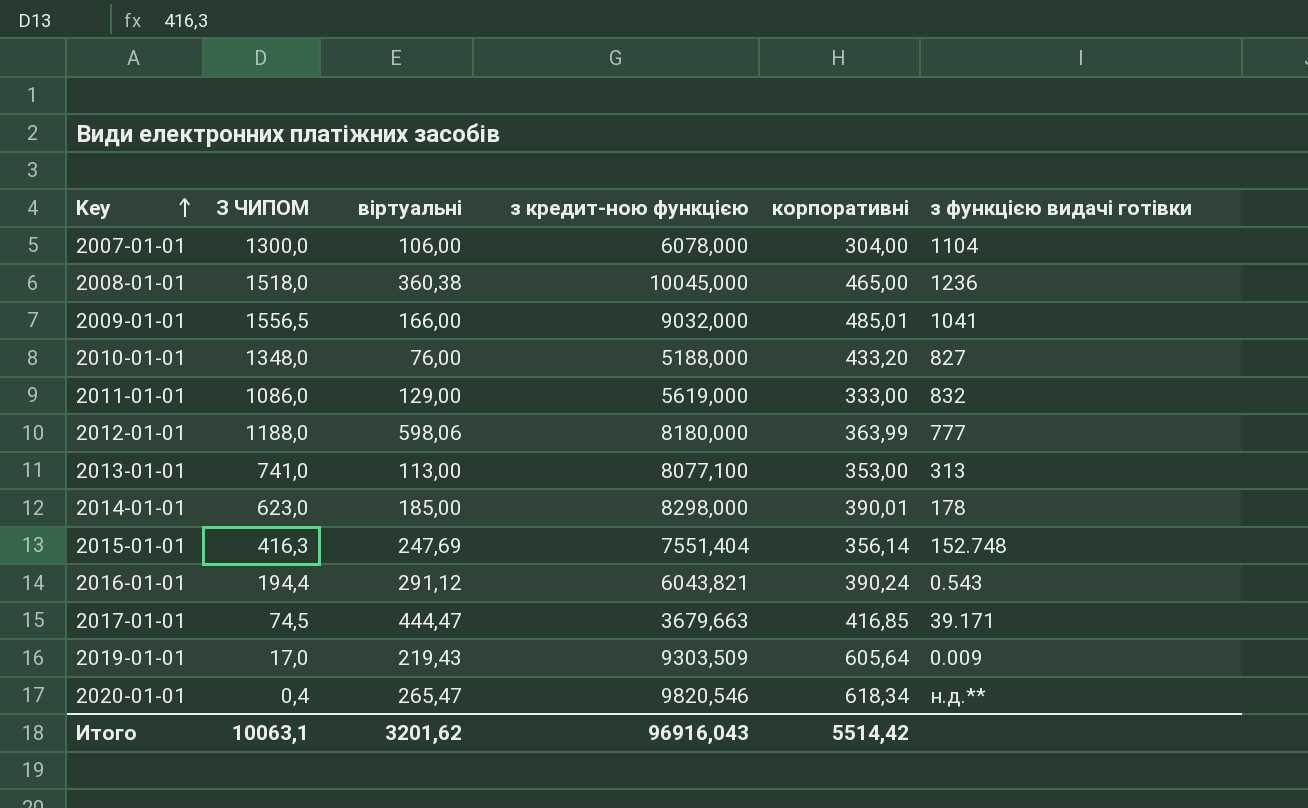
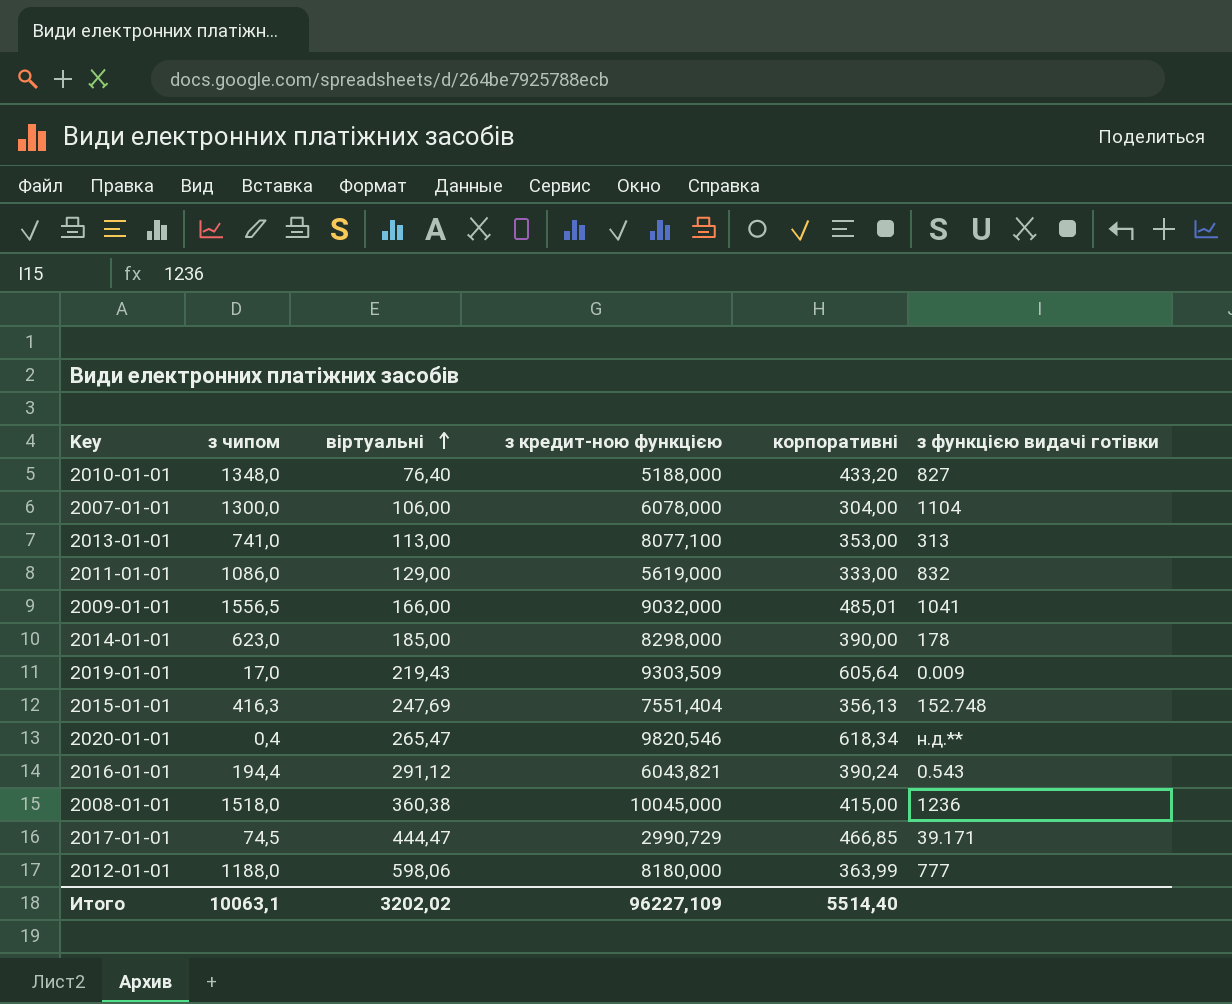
row order: Key ascending -> віртуальні ascending
column name: З ЧИПОМ -> з чипом
2010-01-01 | віртуальні: 76,00 -> 76,40
2014-01-01 | корпоративні: 390,01 -> 390,00
2015-01-01 | корпоративні: 356,14 -> 356,13
2008-01-01 | корпоративні: 465,00 -> 415,00
2017-01-01 | з кредит-ною функцією: 3679,663 -> 2990,729
2017-01-01 | корпоративні: 416,85 -> 466,85
Итого | віртуальні: 3201,62 -> 3202,02
Итого | з кредит-ною функцією: 96916,043 -> 96227,109
Итого | корпоративні: 5514,42 -> 5514,40

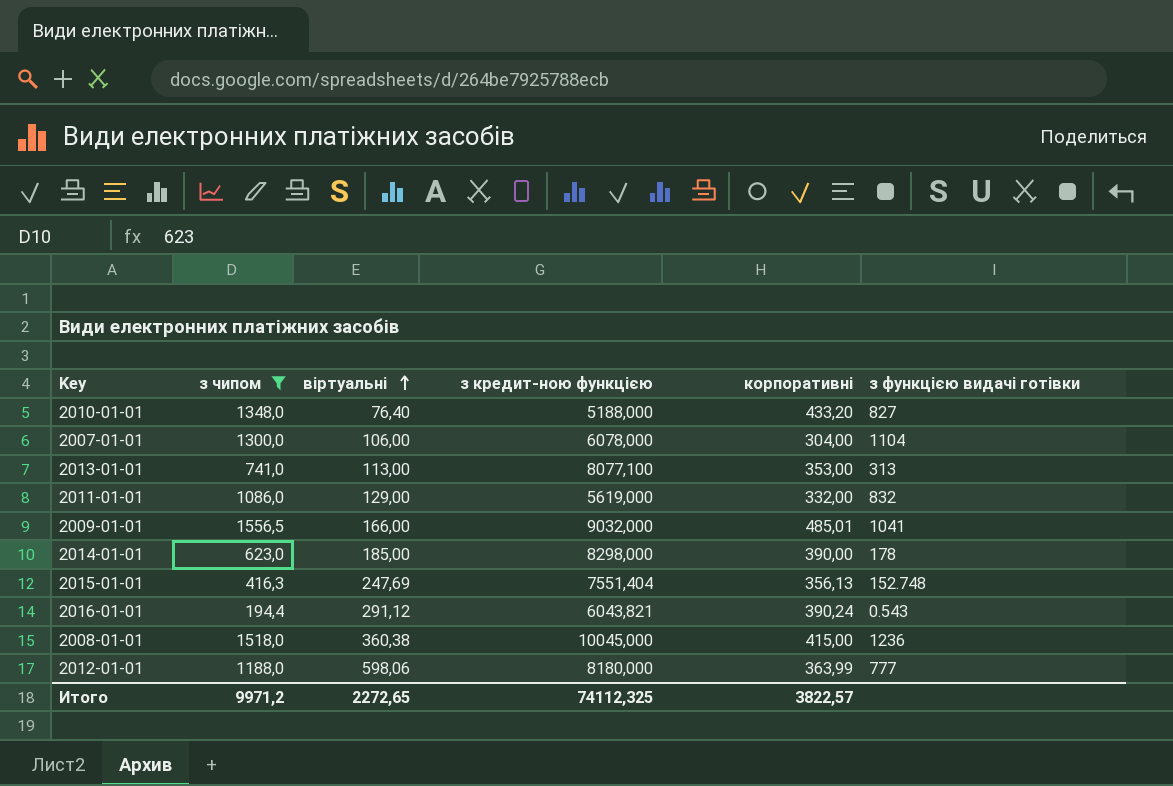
filter: none -> з чипом >= 194,4
2011-01-01 | корпоративні: 333,00 -> 332,00
Итого | з чипом: 10063,1 -> 9971,2
Итого | віртуальні: 3202,02 -> 2272,65
Итого | з кредит-ною функцією: 96227,109 -> 74112,325
Итого | корпоративні: 5514,40 -> 3822,57

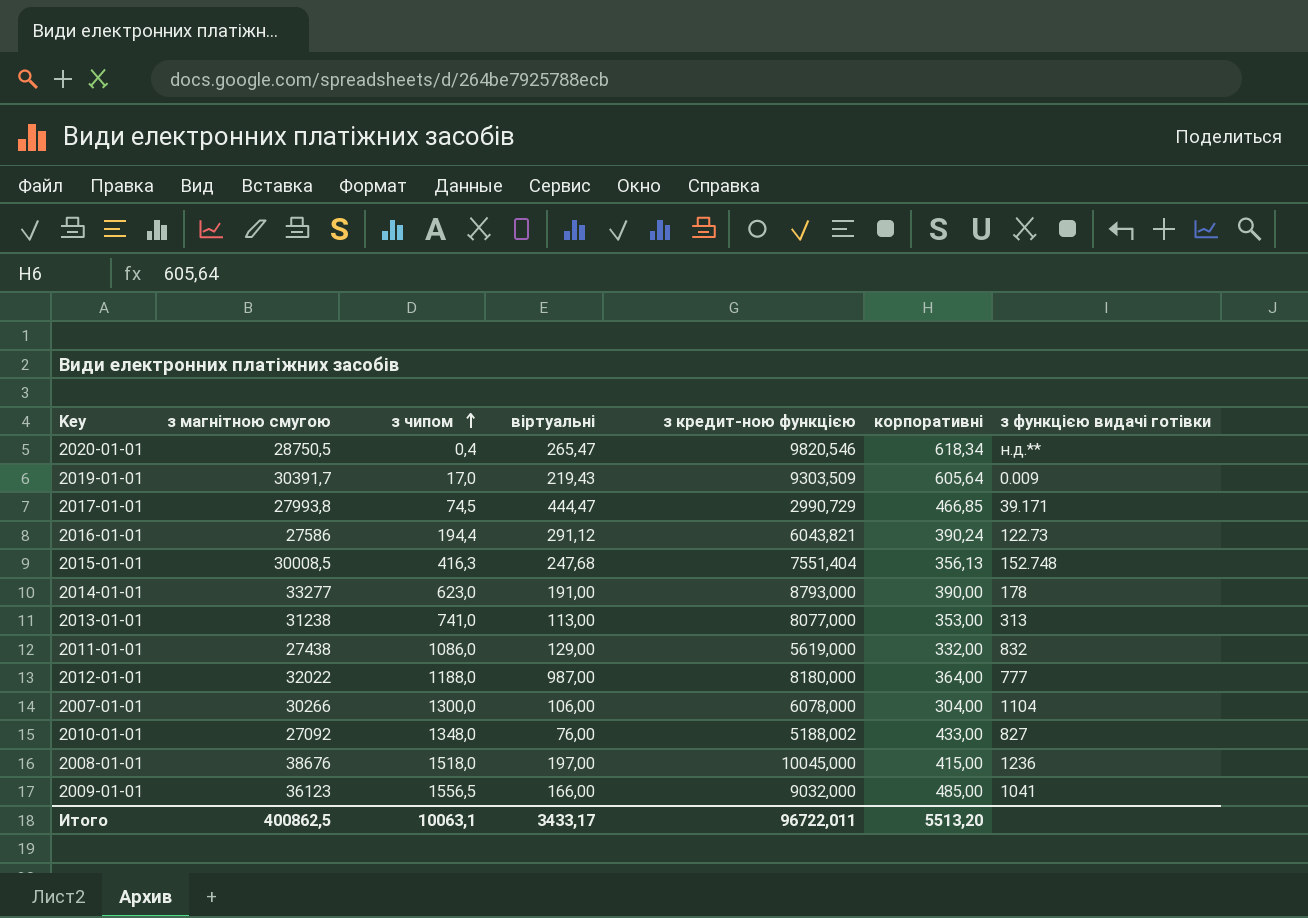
filter: з чипом >= 194,4 -> none
row order: віртуальні ascending -> з чипом ascending
column з магнітною смугою | position: none -> 2
2016-01-01 | з функцією видачі готівки: 0.543 -> 122.73
2015-01-01 | віртуальні: 247,69 -> 247,68
2014-01-01 | віртуальні: 185,00 -> 191,00
2014-01-01 | з кредит-ною функцією: 8298,000 -> 8793,000
2013-01-01 | з кредит-ною функцією: 8077,100 -> 8077,000
2012-01-01 | віртуальні: 598,06 -> 987,00
2012-01-01 | корпоративні: 363,99 -> 364,00
2010-01-01 | віртуальні: 76,40 -> 76,00
2010-01-01 | з кредит-ною функцією: 5188,000 -> 5188,002
2010-01-01 | корпоративні: 433,20 -> 433,00
2008-01-01 | віртуальні: 360,38 -> 197,00
2009-01-01 | корпоративні: 485,01 -> 485,00
Итого | з чипом: 9971,2 -> 10063,1
Итого | віртуальні: 2272,65 -> 3433,17
Итого | з кредит-ною функцією: 74112,325 -> 96722,011
Итого | корпоративні: 3822,57 -> 5513,20

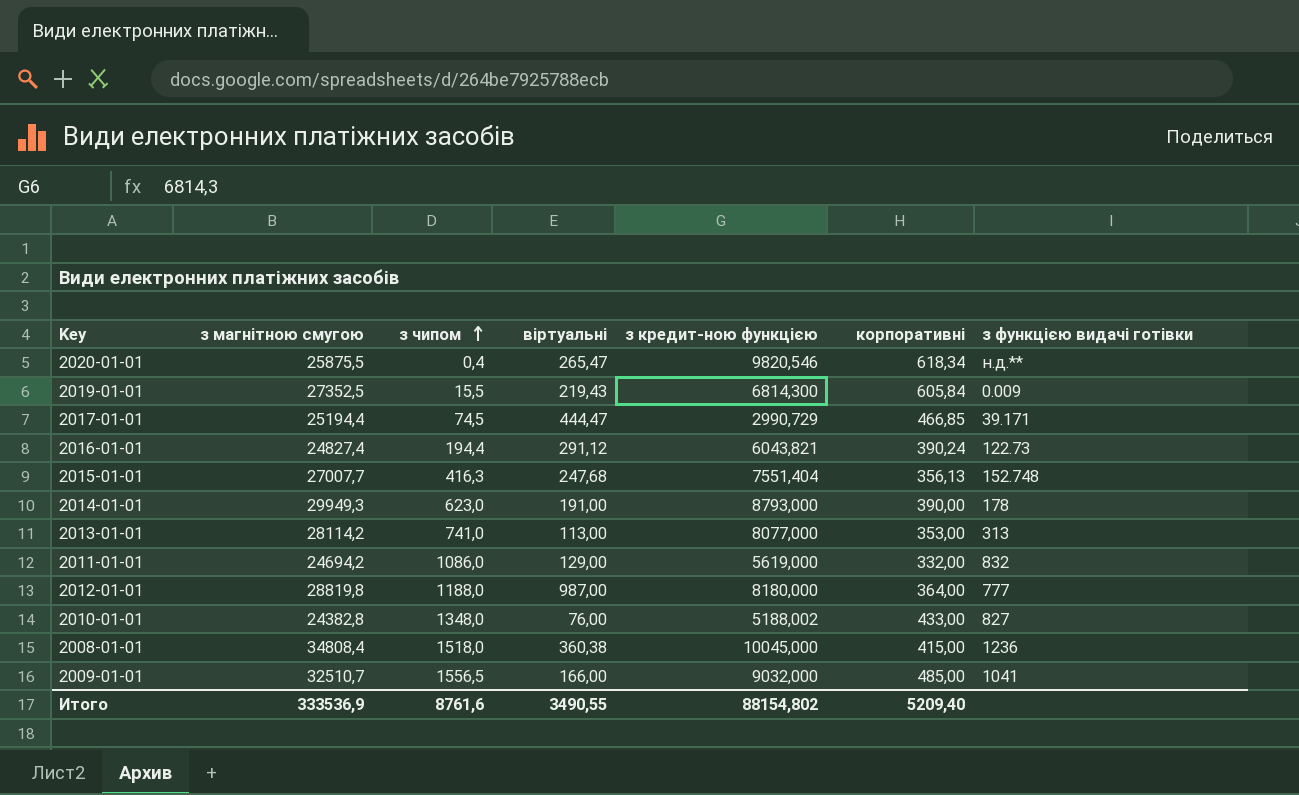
row 2007-01-01: 30266 | 1300,0 | 106,00 | 6078,000 | 304,00 | 1104 -> none
2020-01-01 | з магнітною смугою: 28750,5 -> 25875,5
2019-01-01 | з магнітною смугою: 30391,7 -> 27352,5
2019-01-01 | з чипом: 17,0 -> 15,5
2019-01-01 | з кредит-ною функцією: 9303,509 -> 6814,300
2019-01-01 | корпоративні: 605,64 -> 605,84
2017-01-01 | з магнітною смугою: 27993,8 -> 25194,4
2016-01-01 | з магнітною смугою: 27586 -> 24827,4
2015-01-01 | з магнітною смугою: 30008,5 -> 27007,7
2014-01-01 | з магнітною смугою: 33277 -> 29949,3
2013-01-01 | з магнітною смугою: 31238 -> 28114,2
2011-01-01 | з магнітною смугою: 27438 -> 24694,2
2012-01-01 | з магнітною смугою: 32022 -> 28819,8
2010-01-01 | з магнітною смугою: 27092 -> 24382,8
2008-01-01 | з магнітною смугою: 38676 -> 34808,4
2008-01-01 | віртуальні: 197,00 -> 360,38
2009-01-01 | з магнітною смугою: 36123 -> 32510,7
Итого | з магнітною смугою: 400862,5 -> 333536,9
Итого | з чипом: 10063,1 -> 8761,6
Итого | віртуальні: 3433,17 -> 3490,55
Итого | з кредит-ною функцією: 96722,011 -> 88154,802
Итого | корпоративні: 5513,20 -> 5209,40

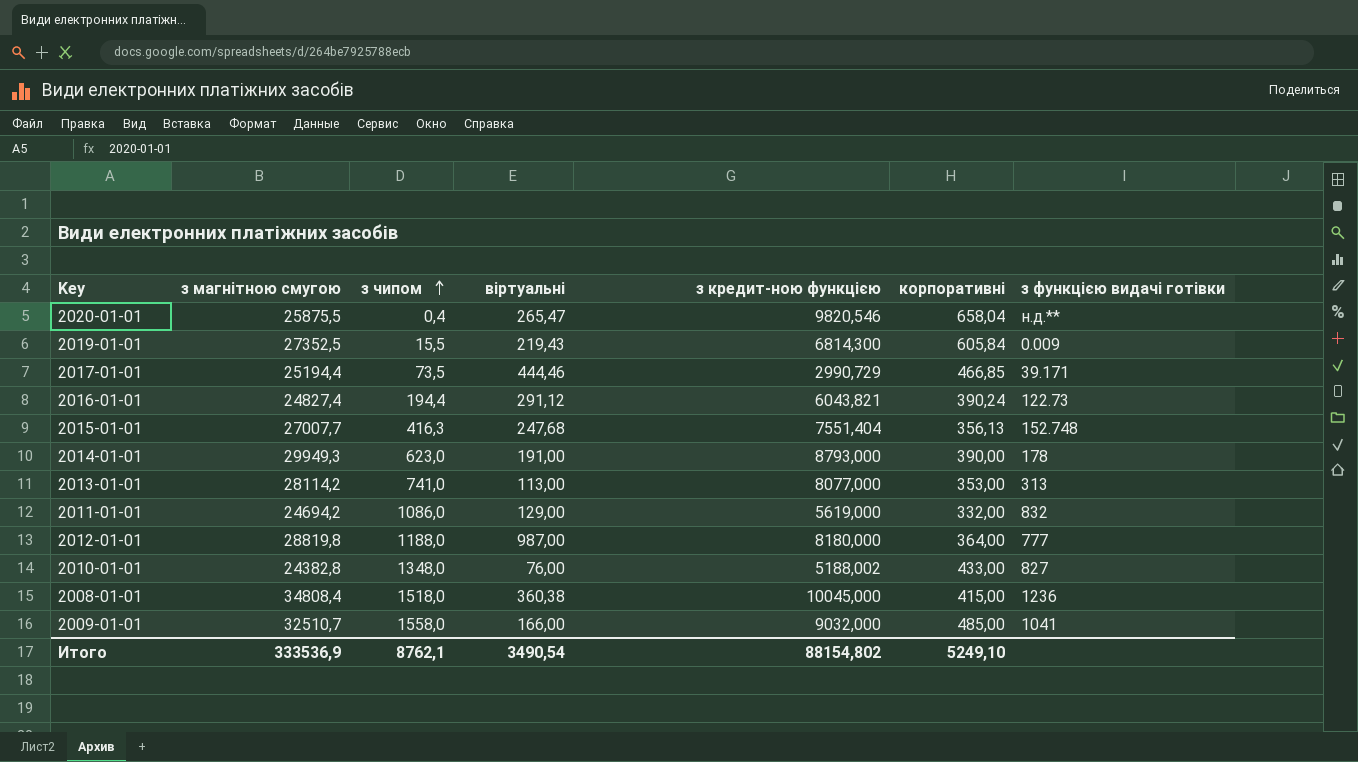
2020-01-01 | корпоративні: 618,34 -> 658,04
2017-01-01 | з чипом: 74,5 -> 73,5
2017-01-01 | віртуальні: 444,47 -> 444,46
2009-01-01 | з чипом: 1556,5 -> 1558,0
Итого | з чипом: 8761,6 -> 8762,1
Итого | віртуальні: 3490,55 -> 3490,54
Итого | корпоративні: 5209,40 -> 5249,10

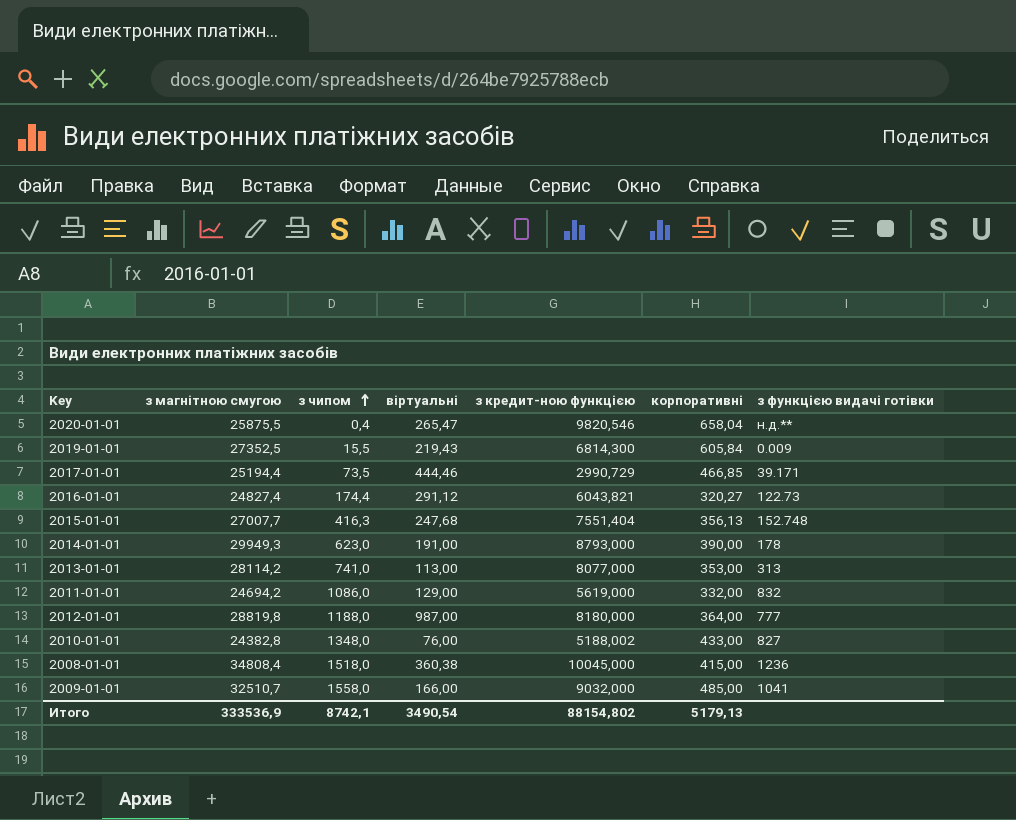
2016-01-01 | з чипом: 194,4 -> 174,4
2016-01-01 | корпоративні: 390,24 -> 320,27
Итого | з чипом: 8762,1 -> 8742,1
Итого | корпоративні: 5249,10 -> 5179,13

